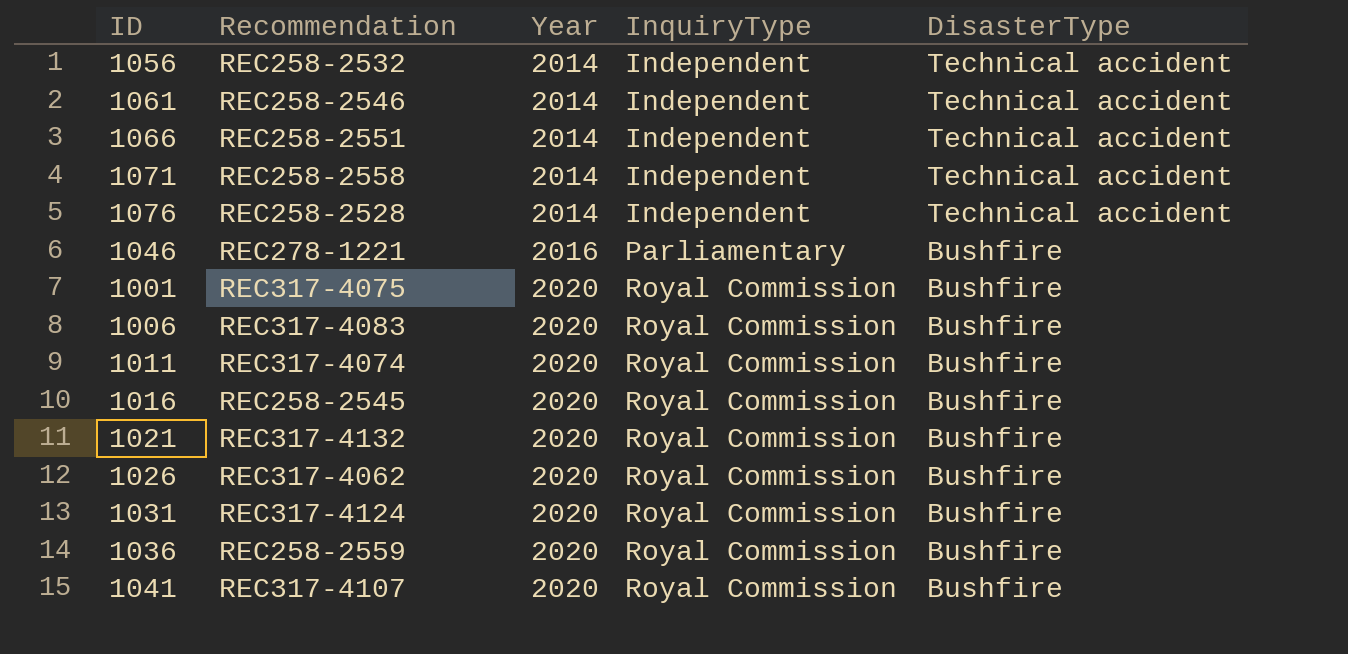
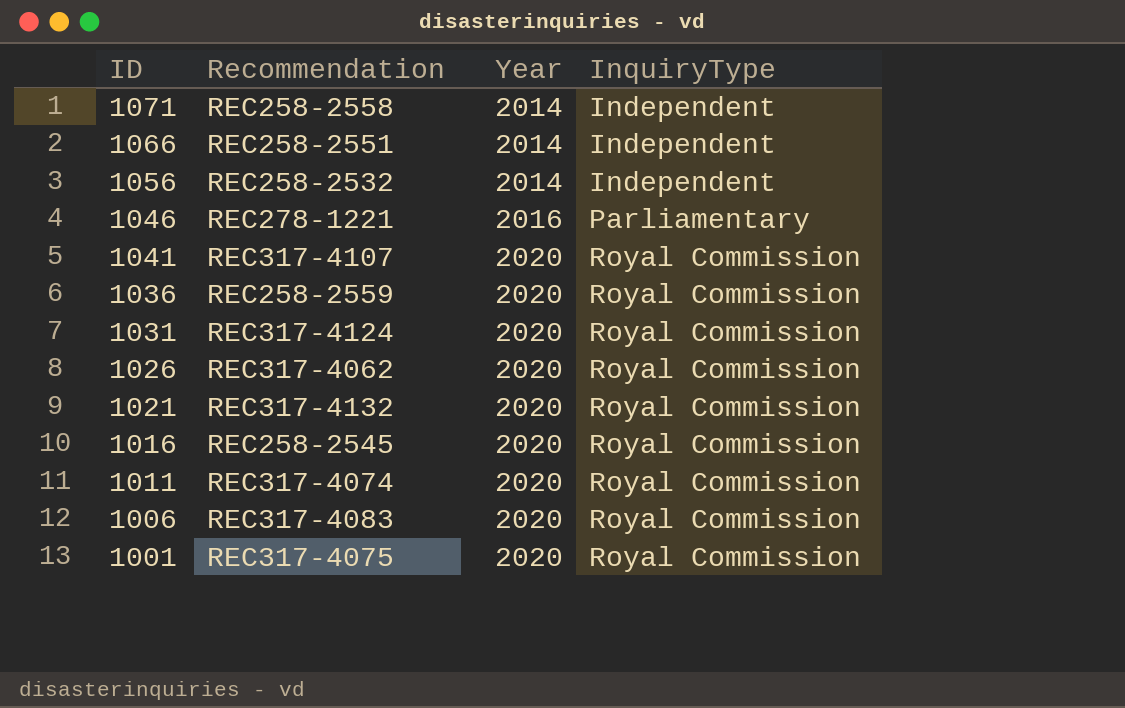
row order: Year ascending -> ID descending
column DisasterType | position: 5 -> none
row 1061: REC258-2546 | 2014 | Independent | Technical accident -> none
row 1076: REC258-2528 | 2014 | Independent | Technical accident -> none

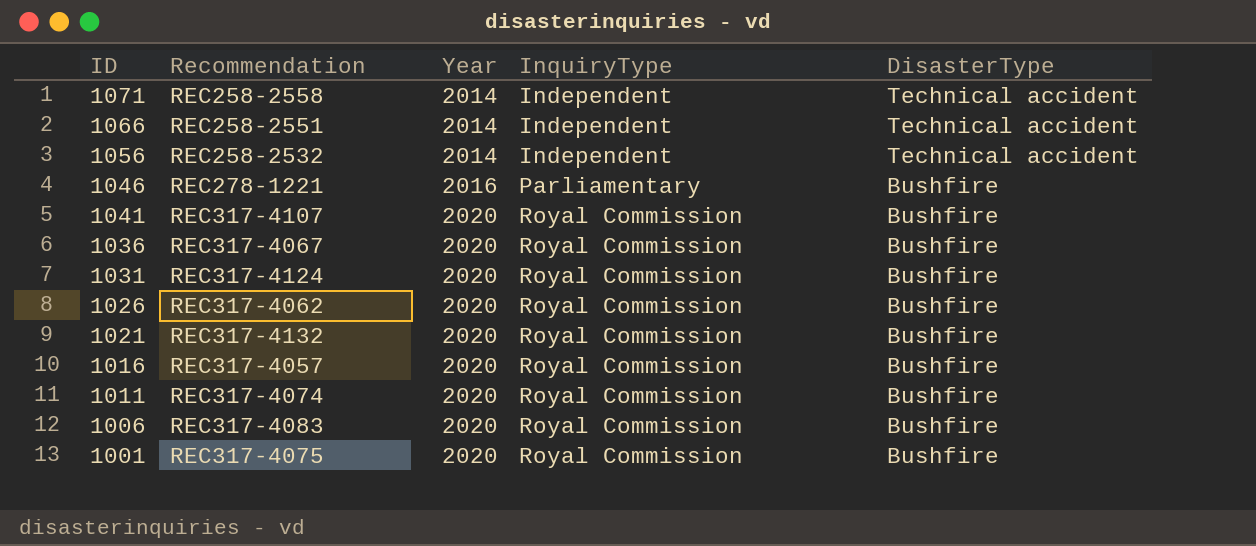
column DisasterType | position: none -> 5
1036 | Recommendation: REC258-2559 -> REC317-4067
1016 | Recommendation: REC258-2545 -> REC317-4057

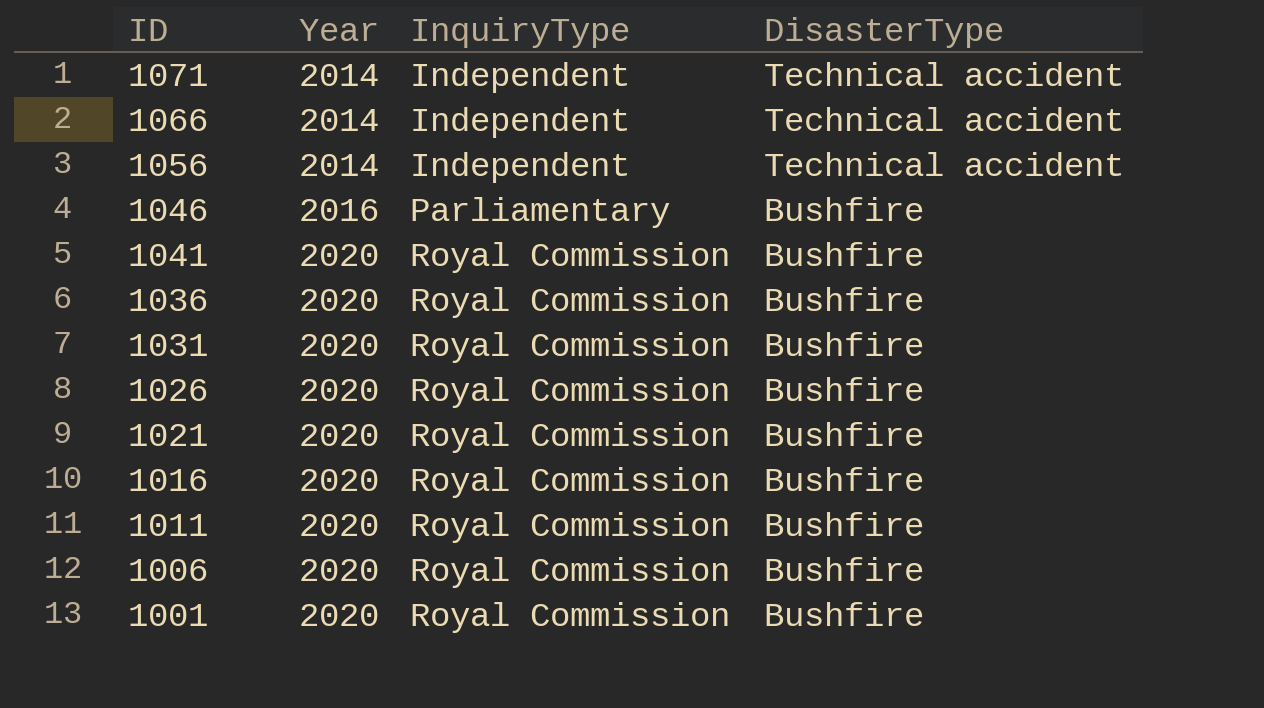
column Recommendation | position: 2 -> none

